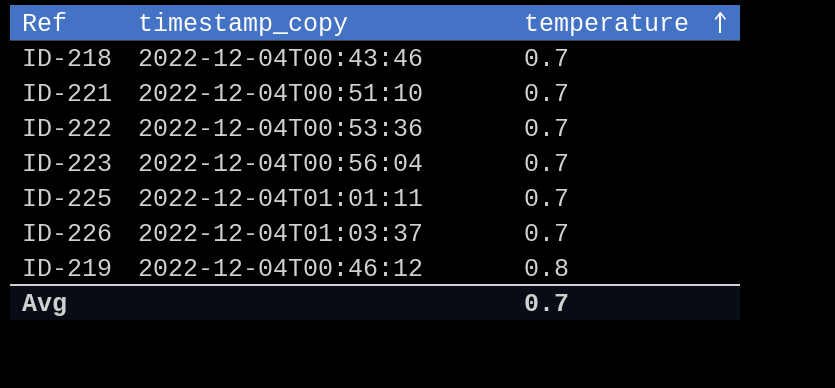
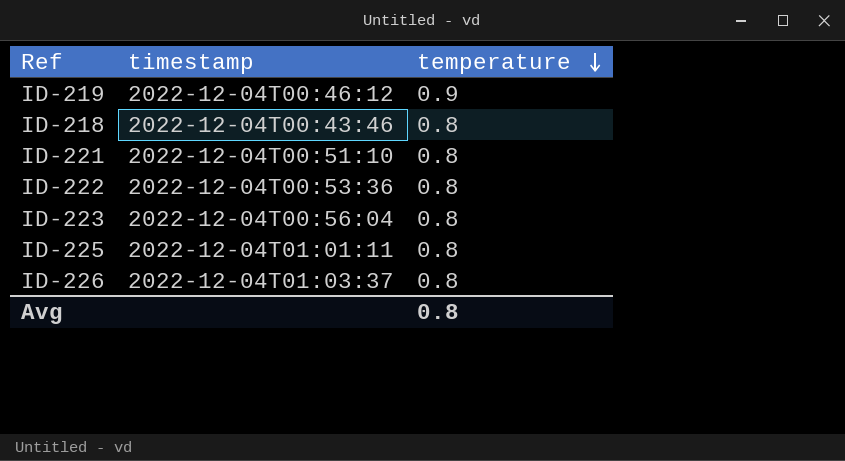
row order: temperature ascending -> temperature descending
column name: timestamp_copy -> timestamp
ID-219 | temperature: 0.8 -> 0.9
ID-218 | temperature: 0.7 -> 0.8
ID-221 | temperature: 0.7 -> 0.8
ID-222 | temperature: 0.7 -> 0.8
ID-223 | temperature: 0.7 -> 0.8
ID-225 | temperature: 0.7 -> 0.8
ID-226 | temperature: 0.7 -> 0.8
Avg | temperature: 0.7 -> 0.8

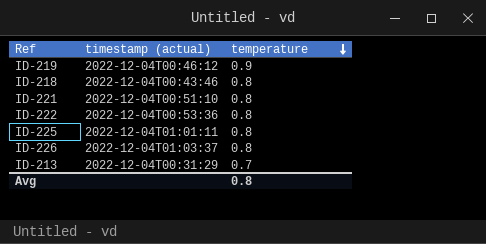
column name: timestamp -> timestamp (actual)
row ID-223: 2022-12-04T00:56:04 | 0.8 -> none
row ID-213: none -> 2022-12-04T00:31:29 | 0.7

